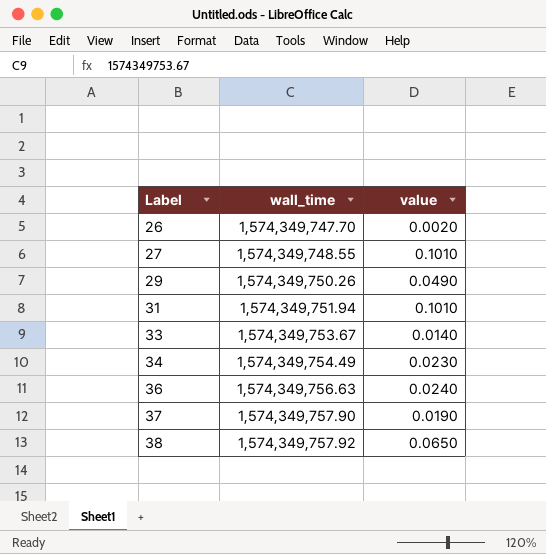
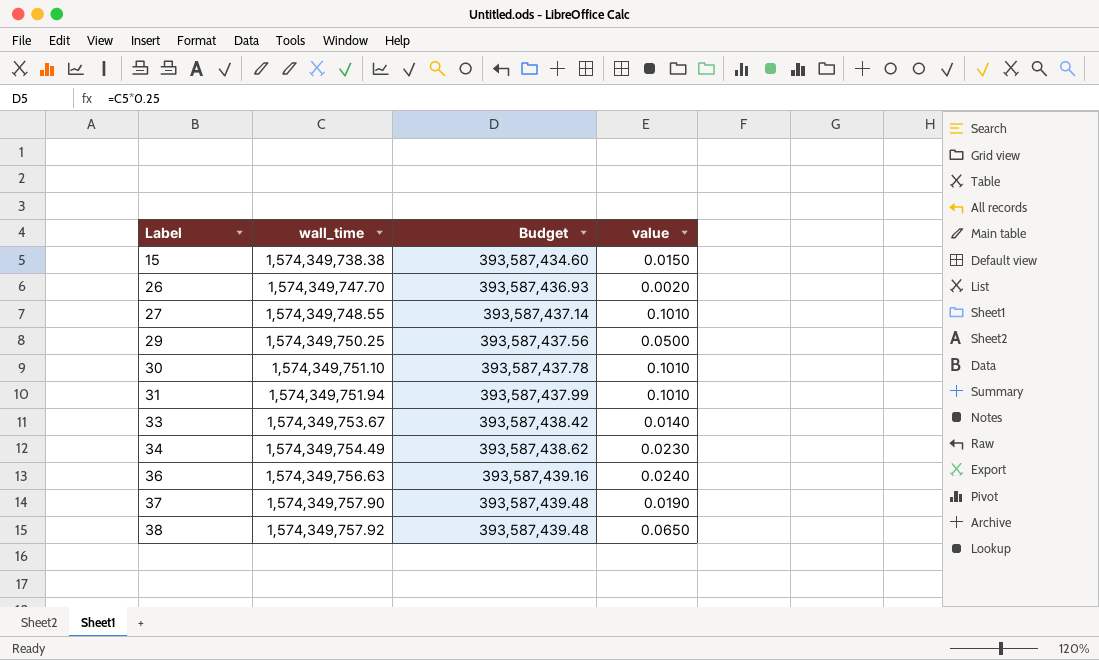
column Budget | formula: none -> [wall_time] * 0.25
row 15: none -> 1,574,349,738.38 | 393,587,434.60 | 0.0150
29 | wall_time: 1,574,349,750.26 -> 1,574,349,750.25
29 | value: 0.0490 -> 0.0500
row 30: none -> 1,574,349,751.10 | 393,587,437.78 | 0.1010

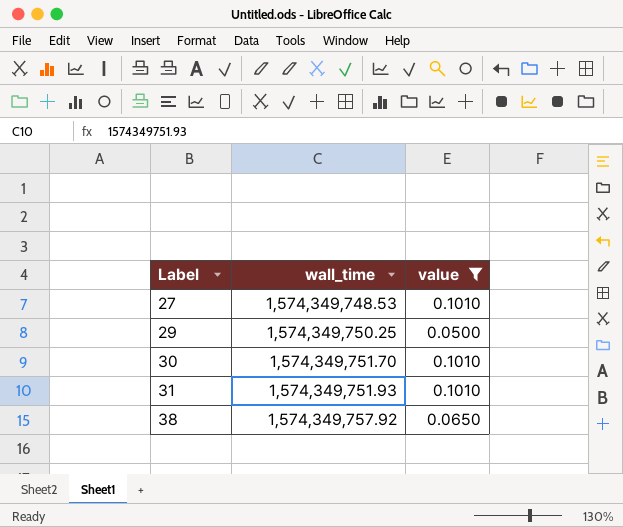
filter: none -> value >= 0.0500
column Budget | formula: [wall_time] * 0.25 -> none
27 | wall_time: 1,574,349,748.55 -> 1,574,349,748.53
30 | wall_time: 1,574,349,751.10 -> 1,574,349,751.70
31 | wall_time: 1,574,349,751.94 -> 1,574,349,751.93

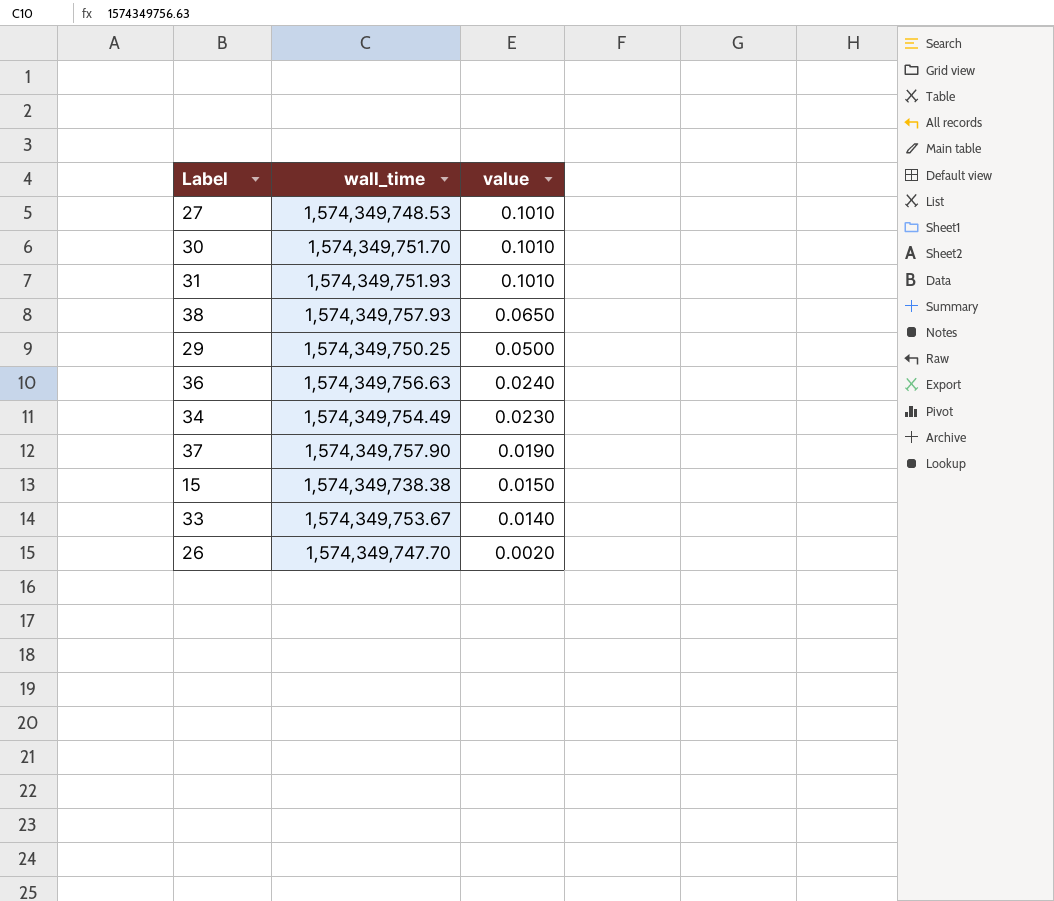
filter: value >= 0.0500 -> none
row order: Label ascending -> value descending
38 | wall_time: 1,574,349,757.92 -> 1,574,349,757.93

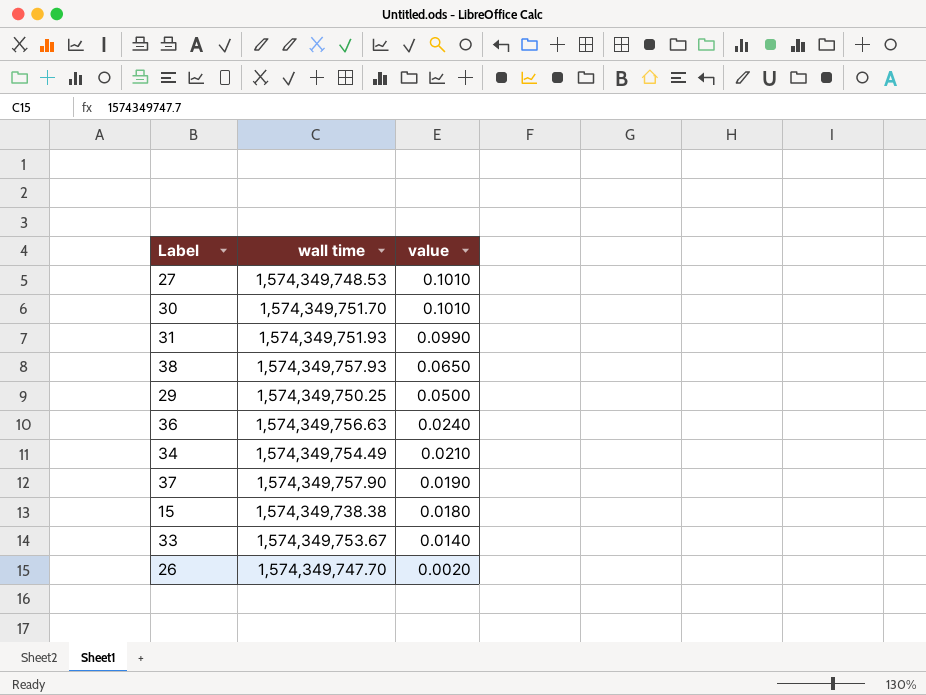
column name: wall_time -> wall time
31 | value: 0.1010 -> 0.0990
34 | value: 0.0230 -> 0.0210
15 | value: 0.0150 -> 0.0180

